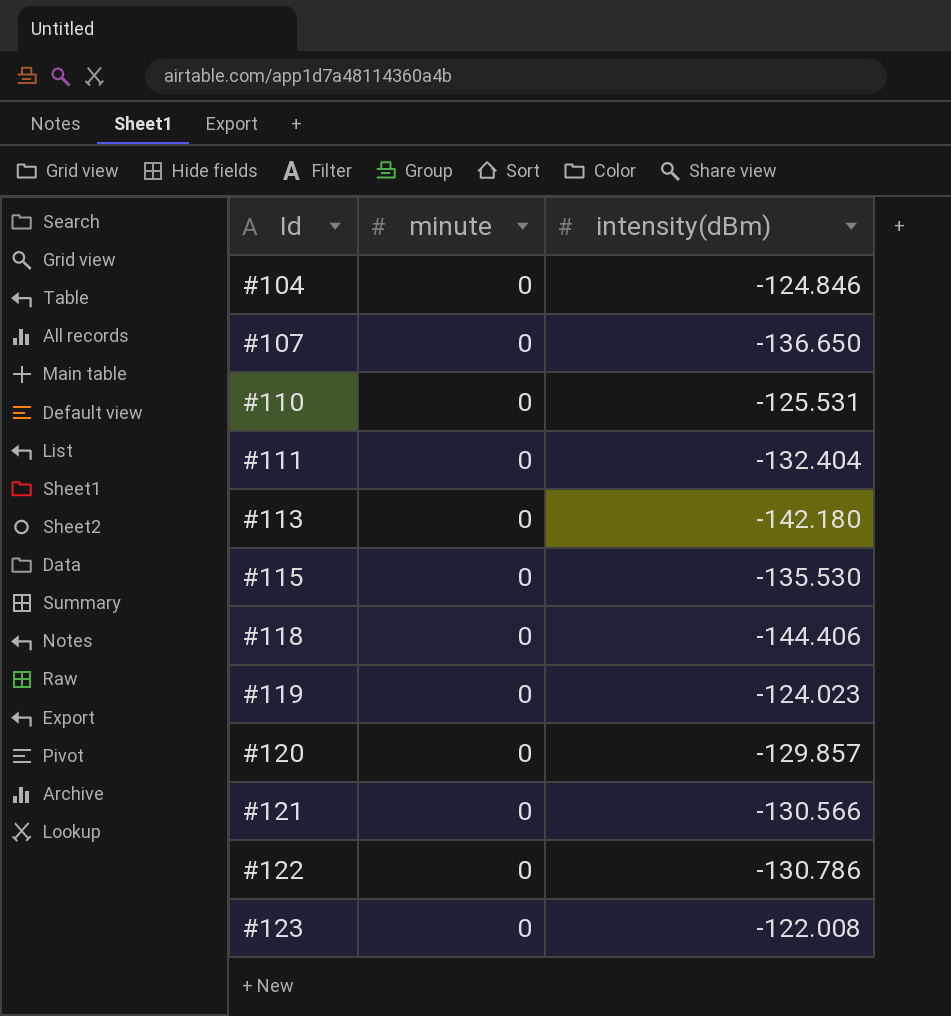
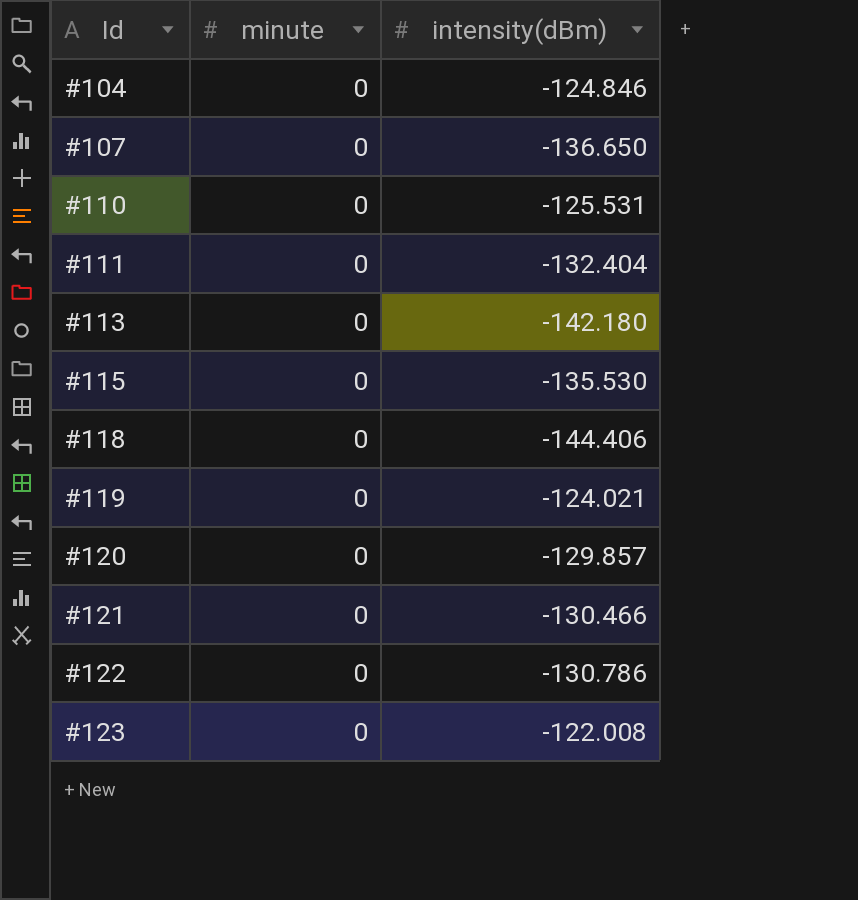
#119 | intensity(dBm): -124.023 -> -124.021
#121 | intensity(dBm): -130.566 -> -130.466

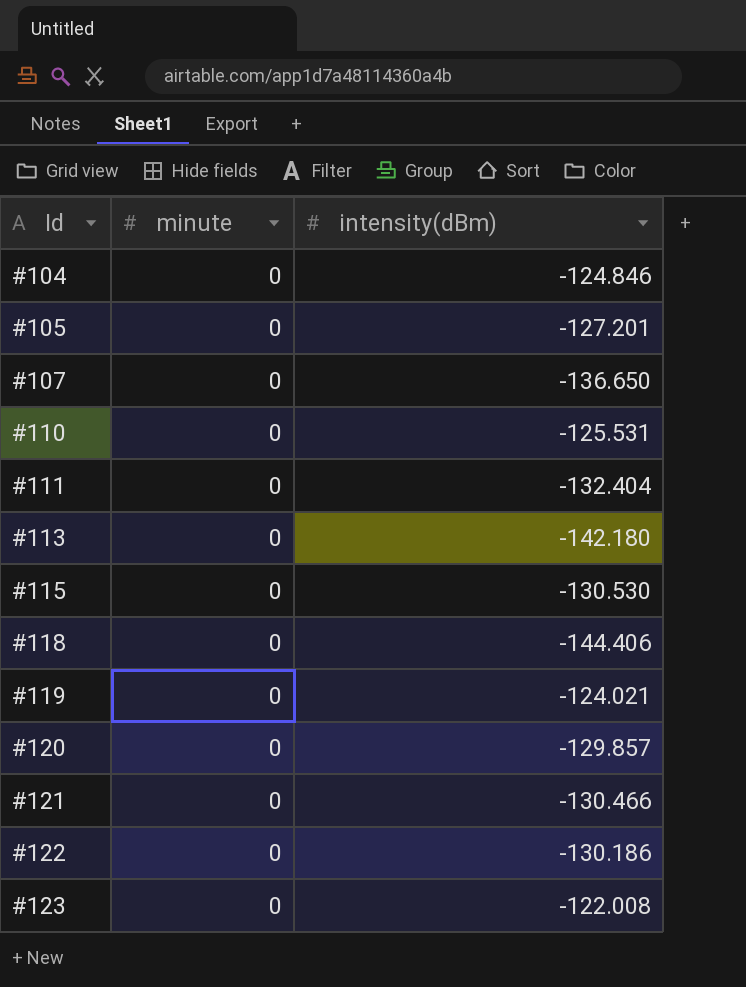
row #105: none -> 0 | -127.201
#115 | intensity(dBm): -135.530 -> -130.530
#122 | intensity(dBm): -130.786 -> -130.186

